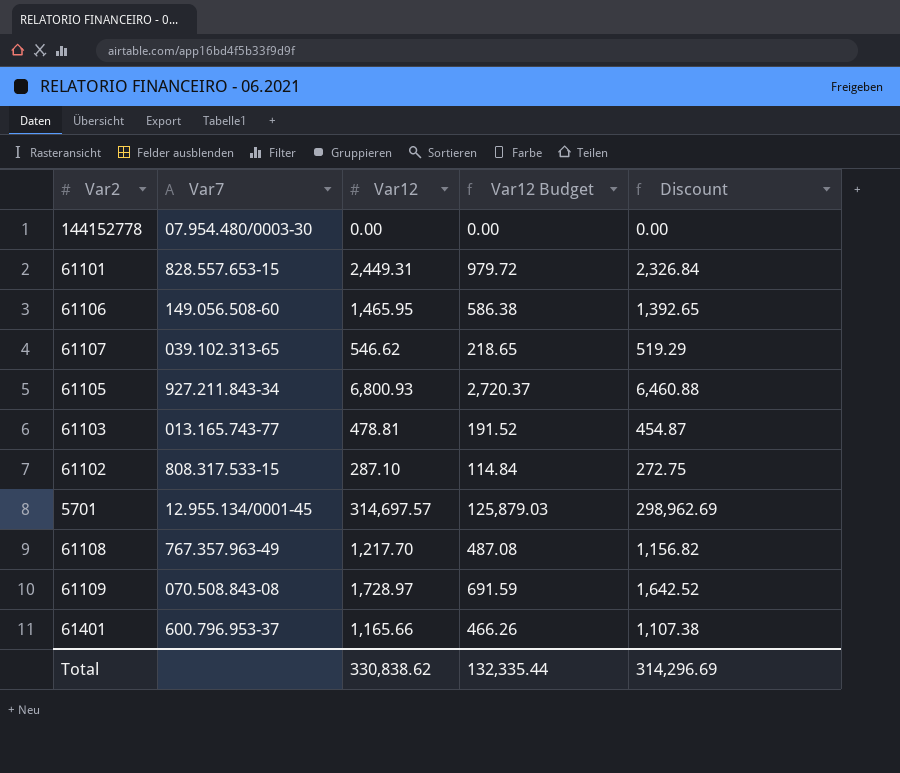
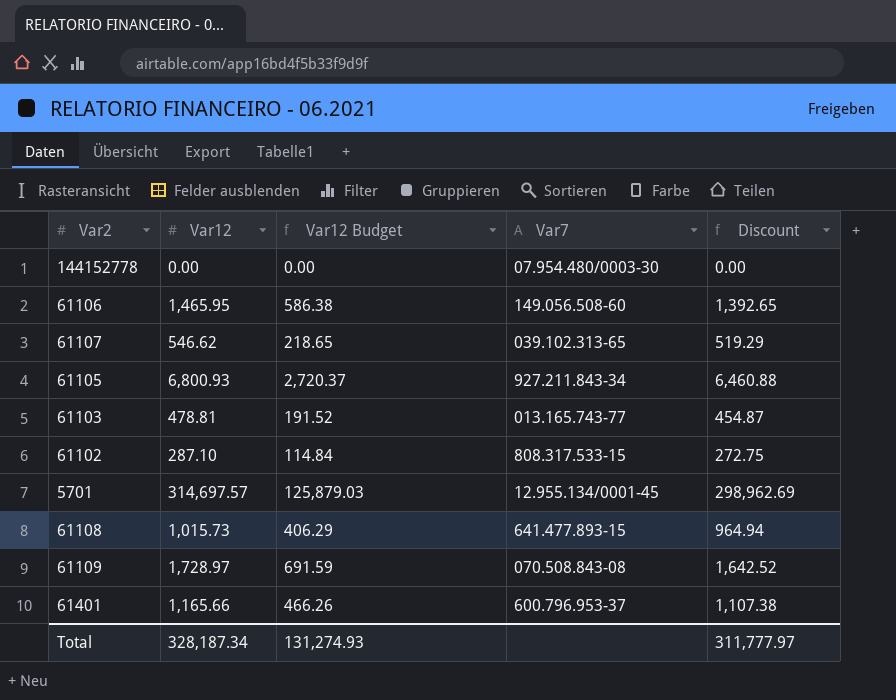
column Var7 | position: 2 -> 4
row 61101: 828.557.653-15 | 2,449.31 | 979.72 | 2,326.84 -> none
61108 | Var12: 1,217.70 -> 1,015.73
61108 | Var12 Budget: 487.08 -> 406.29
61108 | Var7: 767.357.963-49 -> 641.477.893-15
61108 | Discount: 1,156.82 -> 964.94
Total | Var12: 330,838.62 -> 328,187.34
Total | Var12 Budget: 132,335.44 -> 131,274.93
Total | Discount: 314,296.69 -> 311,777.97

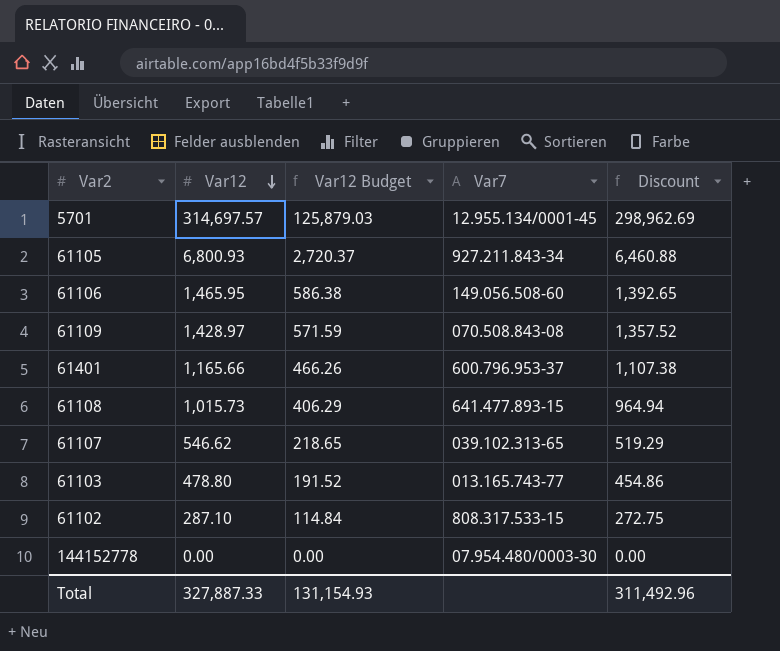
row order: none -> Var12 descending
61109 | Var12: 1,728.97 -> 1,428.97
61109 | Var12 Budget: 691.59 -> 571.59
61109 | Discount: 1,642.52 -> 1,357.52
61103 | Var12: 478.81 -> 478.80
61103 | Discount: 454.87 -> 454.86
Total | Var12: 328,187.34 -> 327,887.33
Total | Var12 Budget: 131,274.93 -> 131,154.93
Total | Discount: 311,777.97 -> 311,492.96

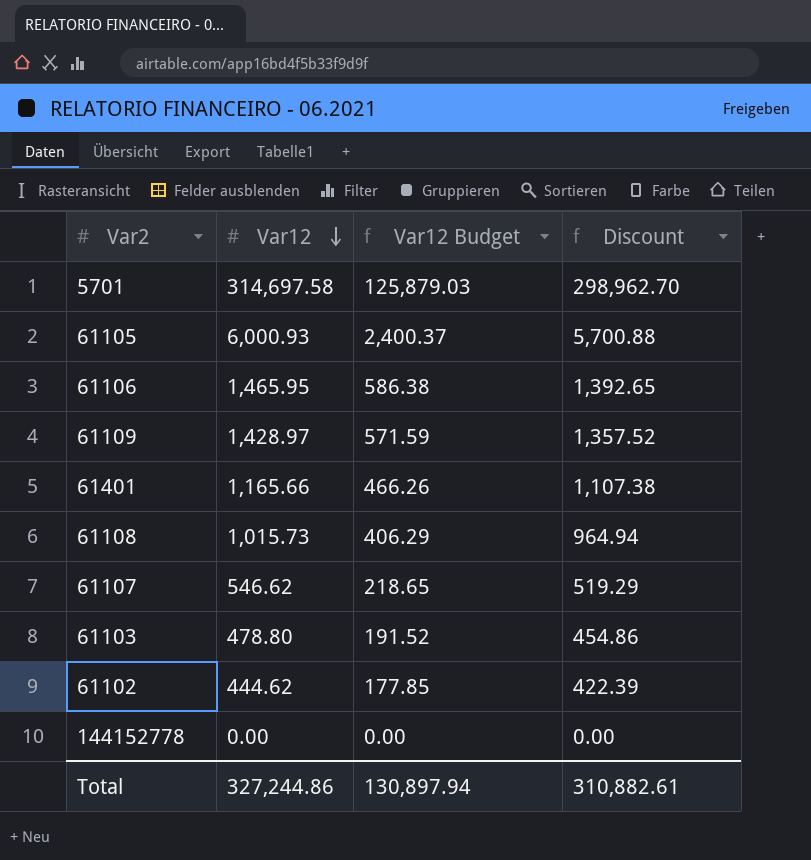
column Var7 | position: 4 -> none
5701 | Var12: 314,697.57 -> 314,697.58
5701 | Discount: 298,962.69 -> 298,962.70
61105 | Var12: 6,800.93 -> 6,000.93
61105 | Var12 Budget: 2,720.37 -> 2,400.37
61105 | Discount: 6,460.88 -> 5,700.88
61102 | Var12: 287.10 -> 444.62
61102 | Var12 Budget: 114.84 -> 177.85
61102 | Discount: 272.75 -> 422.39
Total | Var12: 327,887.33 -> 327,244.86
Total | Var12 Budget: 131,154.93 -> 130,897.94
Total | Discount: 311,492.96 -> 310,882.61

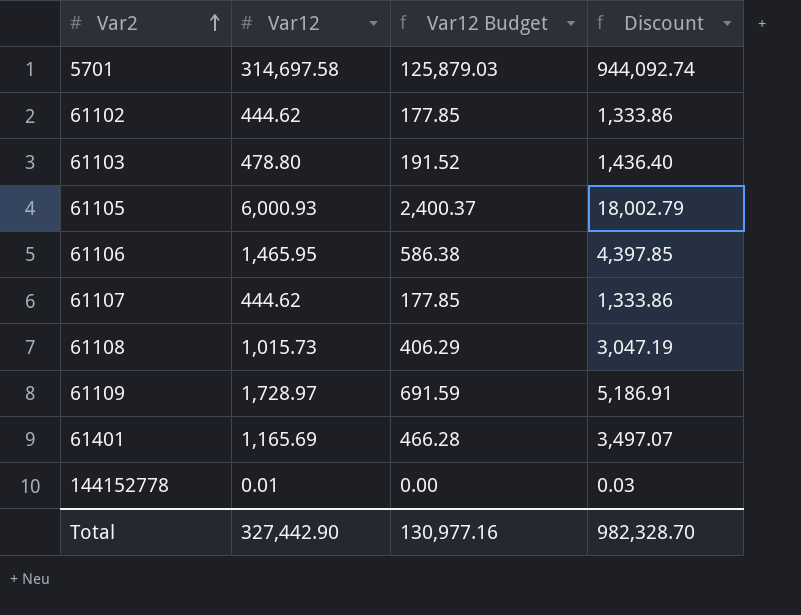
row order: Var12 descending -> Var2 ascending
column Discount | formula: [Var12] * 0.95 -> [Var12] * 3
61107 | Var12: 546.62 -> 444.62
61107 | Var12 Budget: 218.65 -> 177.85
61109 | Var12: 1,428.97 -> 1,728.97
61109 | Var12 Budget: 571.59 -> 691.59
61401 | Var12: 1,165.66 -> 1,165.69
61401 | Var12 Budget: 466.26 -> 466.28
144152778 | Var12: 0.00 -> 0.01
Total | Var12: 327,244.86 -> 327,442.90
Total | Var12 Budget: 130,897.94 -> 130,977.16
Total | Discount: 310,882.61 -> 982,328.70

